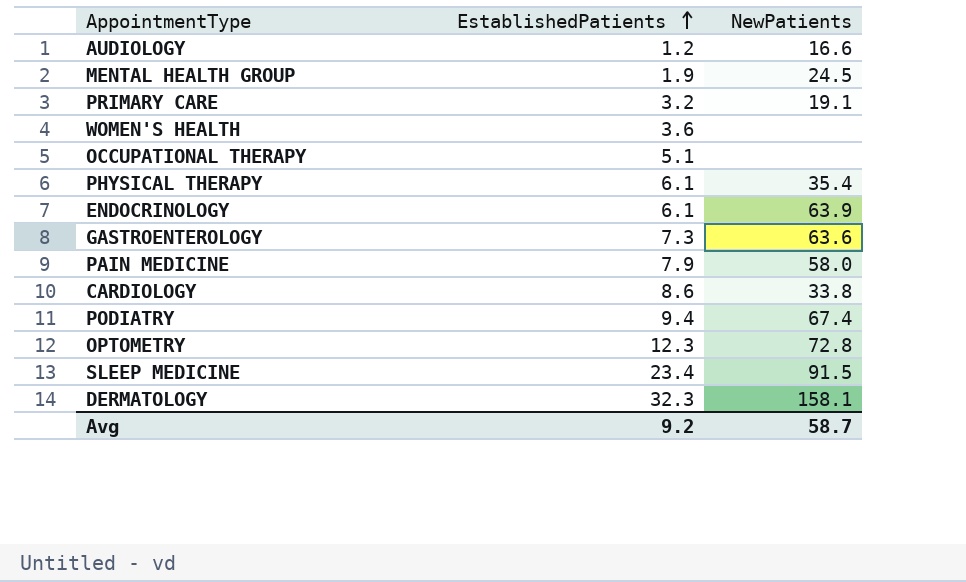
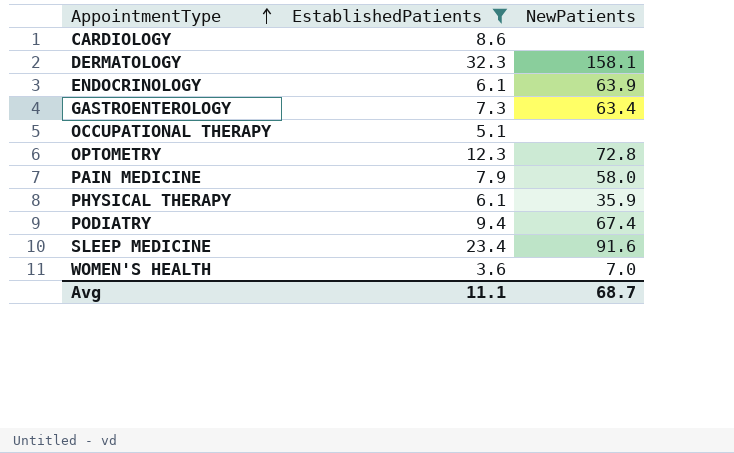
filter: none -> EstablishedPatients >= 3.6
row order: EstablishedPatients ascending -> AppointmentType ascending
CARDIOLOGY | NewPatients: 33.8 -> none
GASTROENTEROLOGY | NewPatients: 63.6 -> 63.4
PHYSICAL THERAPY | NewPatients: 35.4 -> 35.9
SLEEP MEDICINE | NewPatients: 91.5 -> 91.6
WOMEN'S HEALTH | NewPatients: none -> 7.0
Avg | EstablishedPatients: 9.2 -> 11.1
Avg | NewPatients: 58.7 -> 68.7

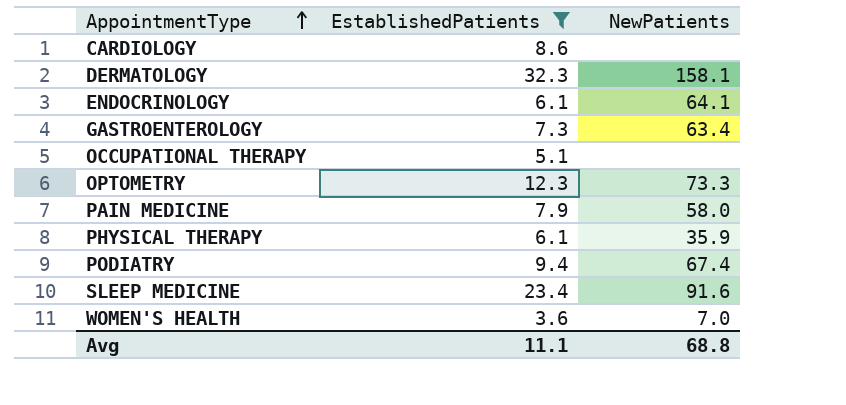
ENDOCRINOLOGY | NewPatients: 63.9 -> 64.1
OPTOMETRY | NewPatients: 72.8 -> 73.3
Avg | NewPatients: 68.7 -> 68.8

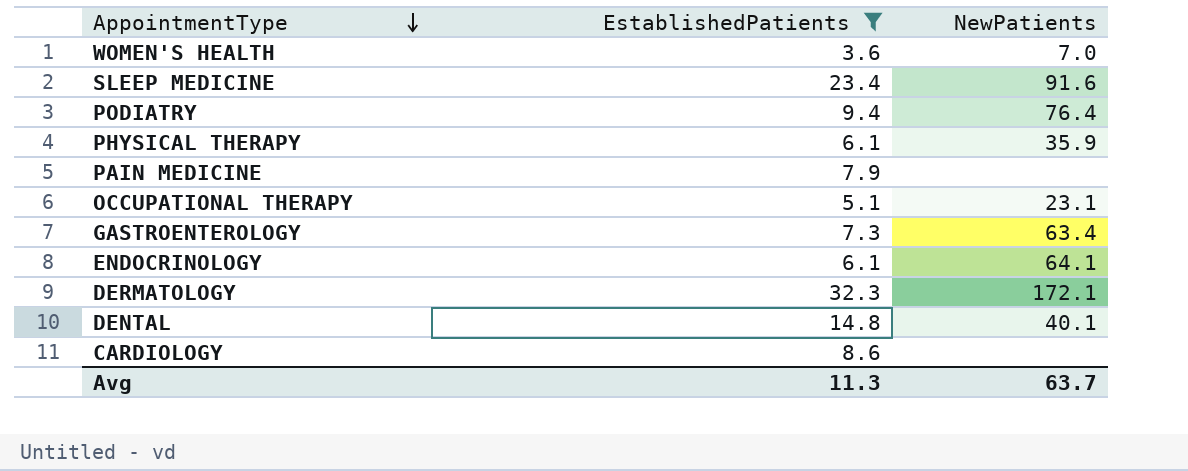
row order: AppointmentType ascending -> AppointmentType descending
row OPTOMETRY: 12.3 | 73.3 -> none
PODIATRY | NewPatients: 67.4 -> 76.4
PAIN MEDICINE | NewPatients: 58.0 -> none
OCCUPATIONAL THERAPY | NewPatients: none -> 23.1
DERMATOLOGY | NewPatients: 158.1 -> 172.1
row DENTAL: none -> 14.8 | 40.1
Avg | EstablishedPatients: 11.1 -> 11.3
Avg | NewPatients: 68.8 -> 63.7

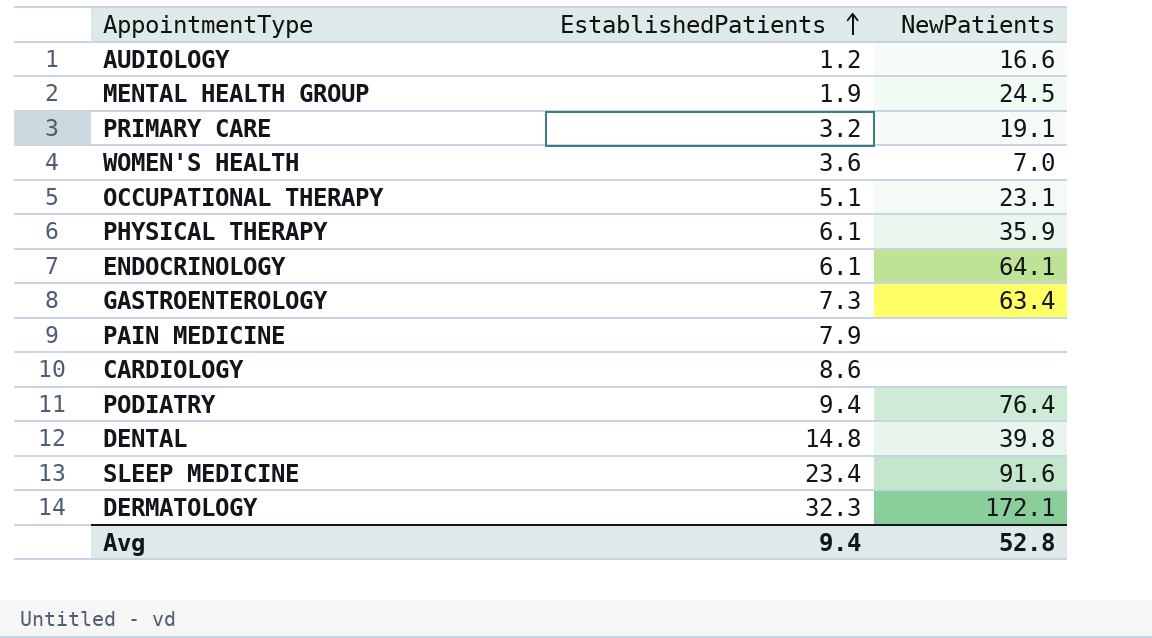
filter: EstablishedPatients >= 3.6 -> none
row order: AppointmentType descending -> EstablishedPatients ascending
DENTAL | NewPatients: 40.1 -> 39.8
Avg | EstablishedPatients: 11.3 -> 9.4
Avg | NewPatients: 63.7 -> 52.8

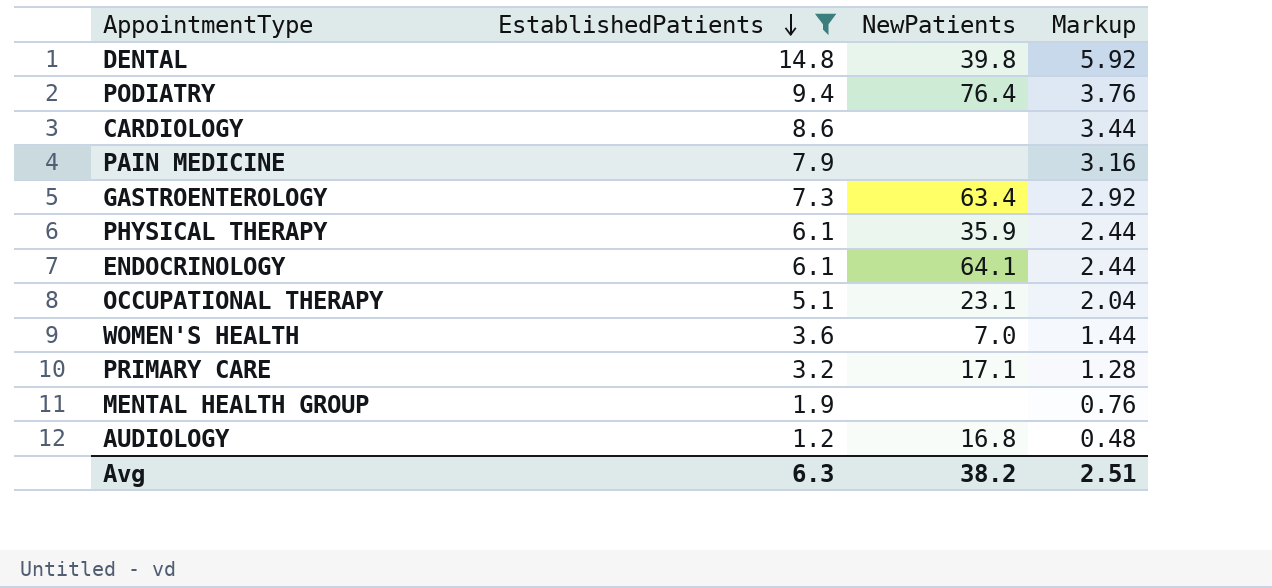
filter: none -> EstablishedPatients <= 14.8
row order: EstablishedPatients ascending -> EstablishedPatients descending
column Markup | formula: none -> [EstablishedPatients] * 0.4
PRIMARY CARE | NewPatients: 19.1 -> 17.1
MENTAL HEALTH GROUP | NewPatients: 24.5 -> none
AUDIOLOGY | NewPatients: 16.6 -> 16.8
Avg | EstablishedPatients: 9.4 -> 6.3
Avg | NewPatients: 52.8 -> 38.2

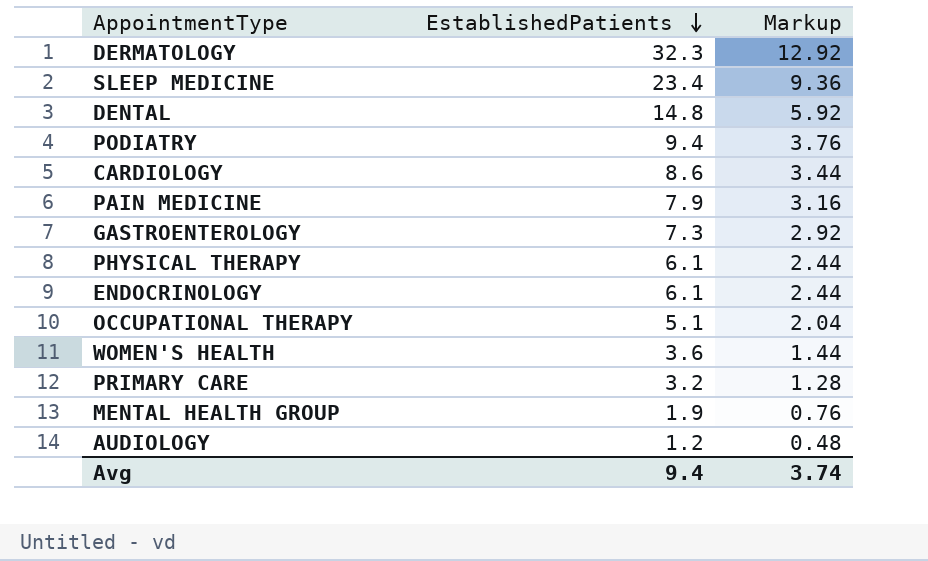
filter: EstablishedPatients <= 14.8 -> none
column NewPatients | position: 3 -> none
Avg | EstablishedPatients: 6.3 -> 9.4
Avg | Markup: 2.51 -> 3.74

